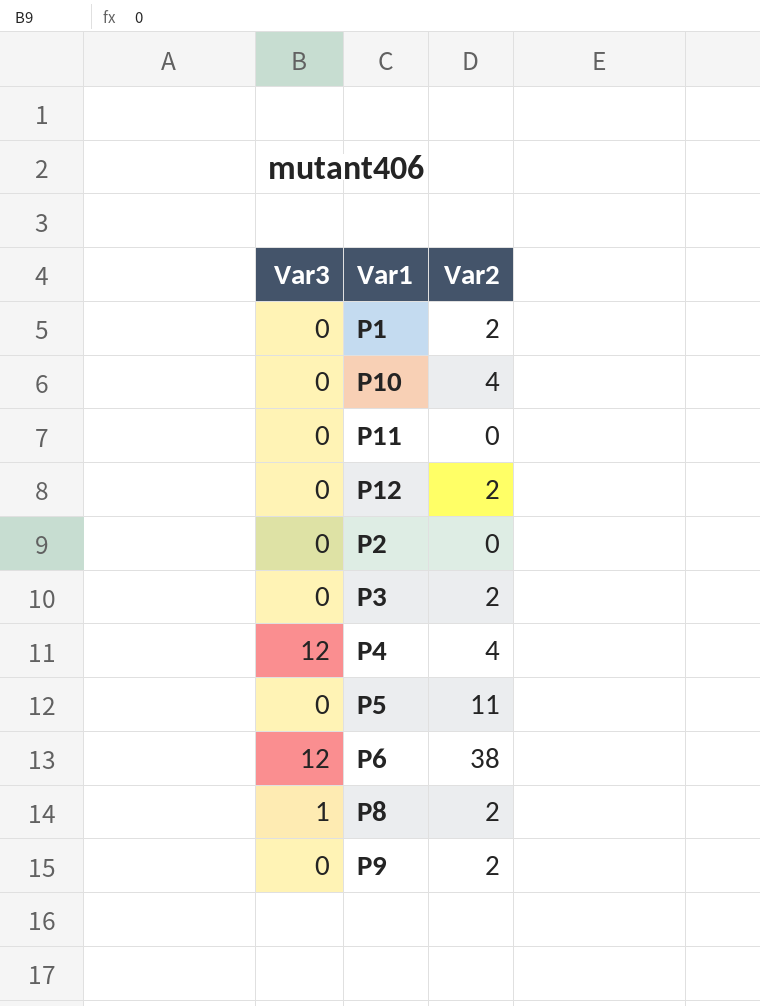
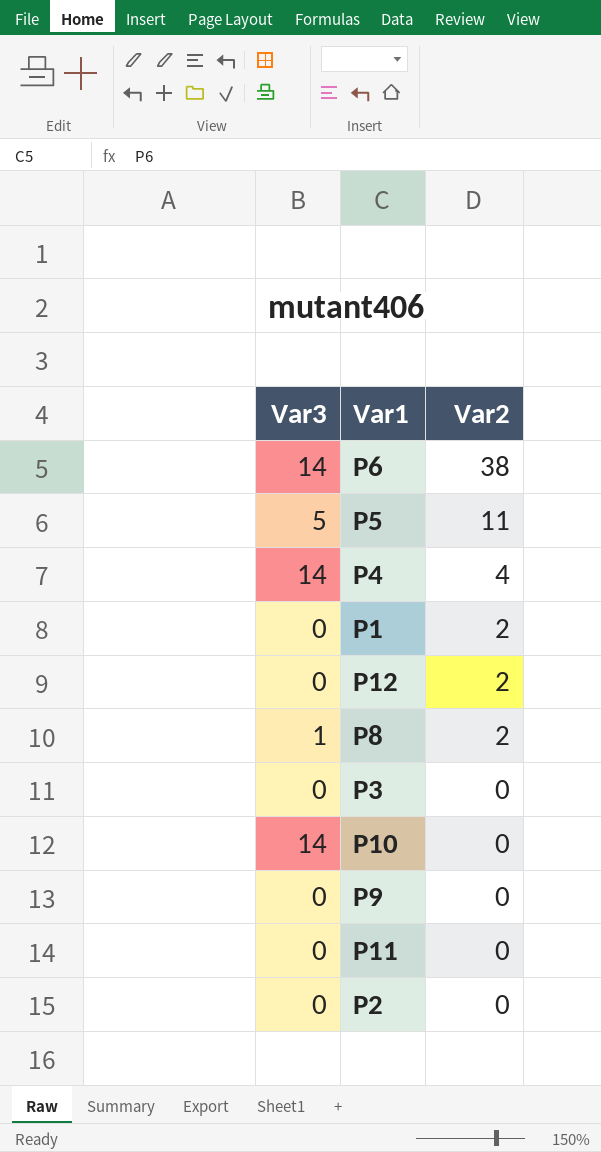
row order: none -> Var2 descending
P6 | Var3: 12 -> 14
P5 | Var3: 0 -> 5
P4 | Var3: 12 -> 14
P3 | Var2: 2 -> 0
P10 | Var3: 0 -> 14
P10 | Var2: 4 -> 0
P9 | Var2: 2 -> 0

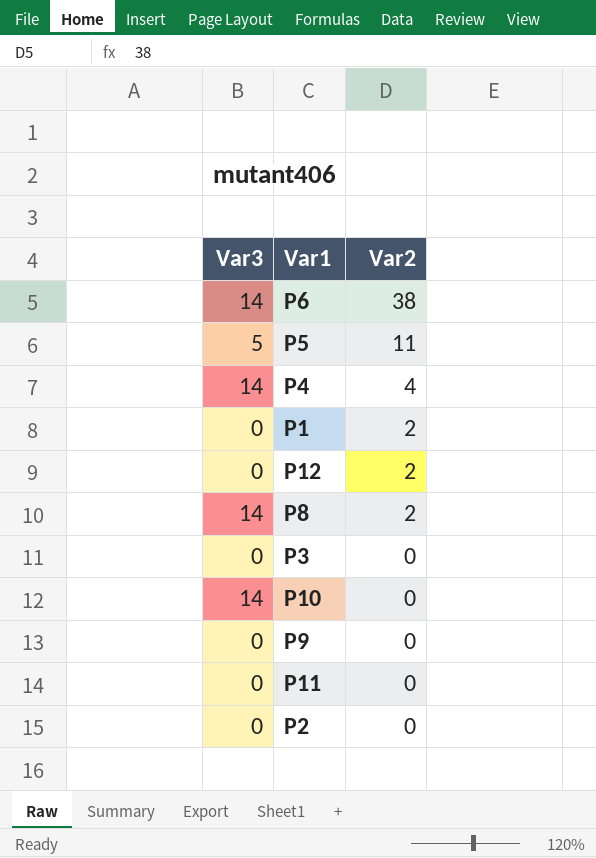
P8 | Var3: 1 -> 14

